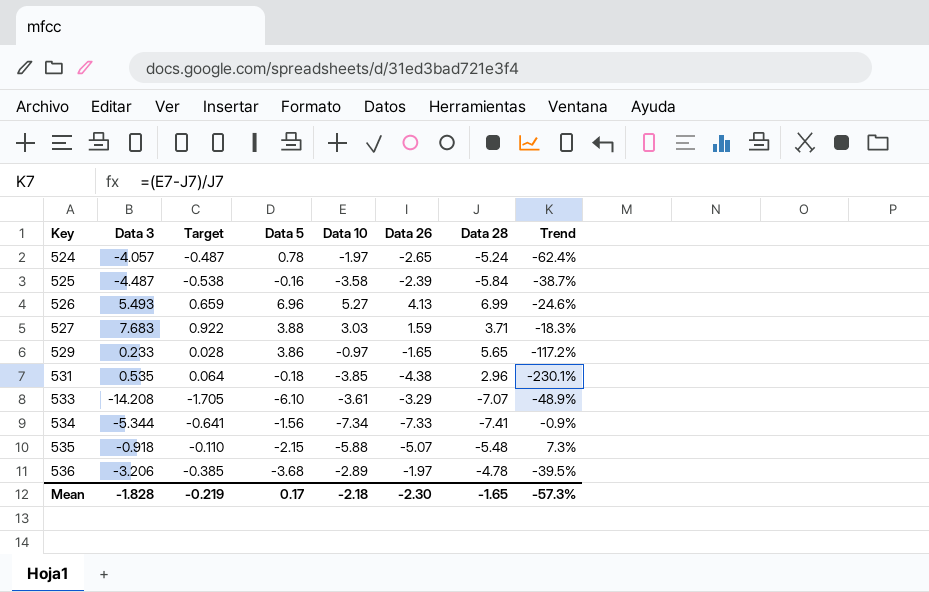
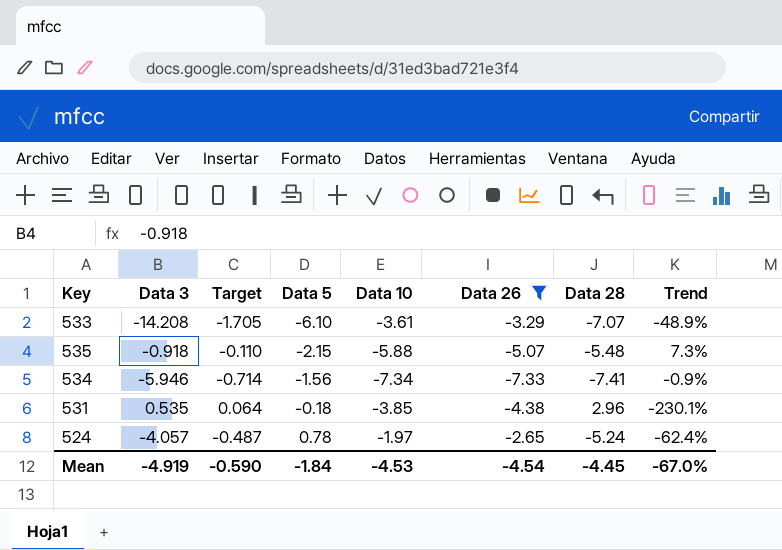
filter: none -> Data 26 <= -2.65
row order: Key ascending -> Data 5 ascending
534 | Data 3: -5.344 -> -5.946
534 | Target: -0.641 -> -0.714
Mean | Data 3: -1.828 -> -4.919
Mean | Target: -0.219 -> -0.590
Mean | Data 5: 0.17 -> -1.84
Mean | Data 10: -2.18 -> -4.53
Mean | Data 26: -2.30 -> -4.54
Mean | Data 28: -1.65 -> -4.45
Mean | Trend: -57.3% -> -67.0%

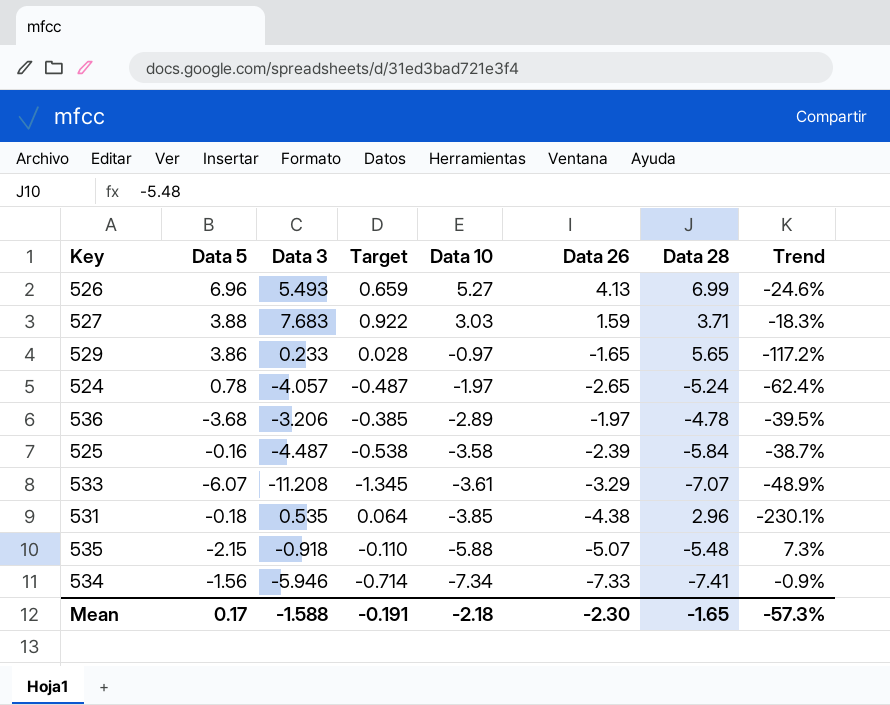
filter: Data 26 <= -2.65 -> none
row order: Data 5 ascending -> Data 10 descending
column Data 5 | position: 4 -> 2
533 | Data 5: -6.10 -> -6.07
533 | Data 3: -14.208 -> -11.208
533 | Target: -1.705 -> -1.345
Mean | Data 5: -1.84 -> 0.17
Mean | Data 3: -4.919 -> -1.588
Mean | Target: -0.590 -> -0.191
Mean | Data 10: -4.53 -> -2.18
Mean | Data 26: -4.54 -> -2.30
Mean | Data 28: -4.45 -> -1.65
Mean | Trend: -67.0% -> -57.3%

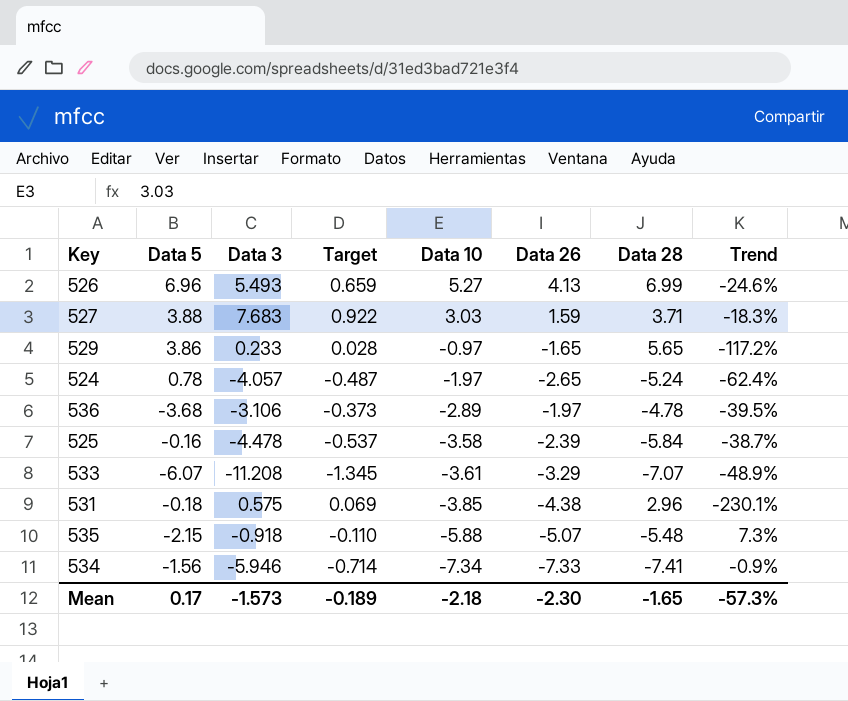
536 | Data 3: -3.206 -> -3.106
536 | Target: -0.385 -> -0.373
525 | Data 3: -4.487 -> -4.478
525 | Target: -0.538 -> -0.537
531 | Data 3: 0.535 -> 0.575
531 | Target: 0.064 -> 0.069
Mean | Data 3: -1.588 -> -1.573
Mean | Target: -0.191 -> -0.189

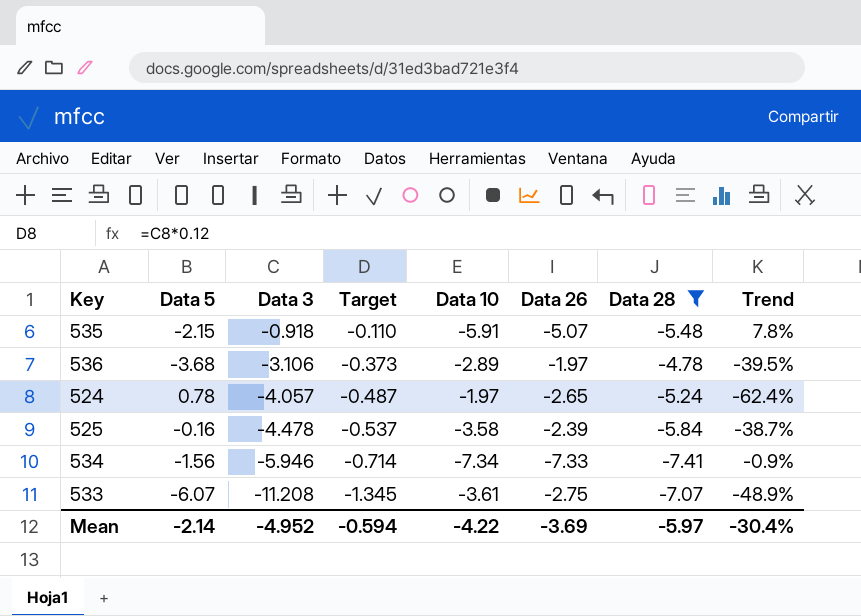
filter: none -> Data 28 <= -4.78
row order: Data 10 descending -> Data 3 descending
535 | Data 10: -5.88 -> -5.91
535 | Trend: 7.3% -> 7.8%
533 | Data 26: -3.29 -> -2.75
Mean | Data 5: 0.17 -> -2.14
Mean | Data 3: -1.573 -> -4.952
Mean | Target: -0.189 -> -0.594
Mean | Data 10: -2.18 -> -4.22
Mean | Data 26: -2.30 -> -3.69
Mean | Data 28: -1.65 -> -5.97
Mean | Trend: -57.3% -> -30.4%

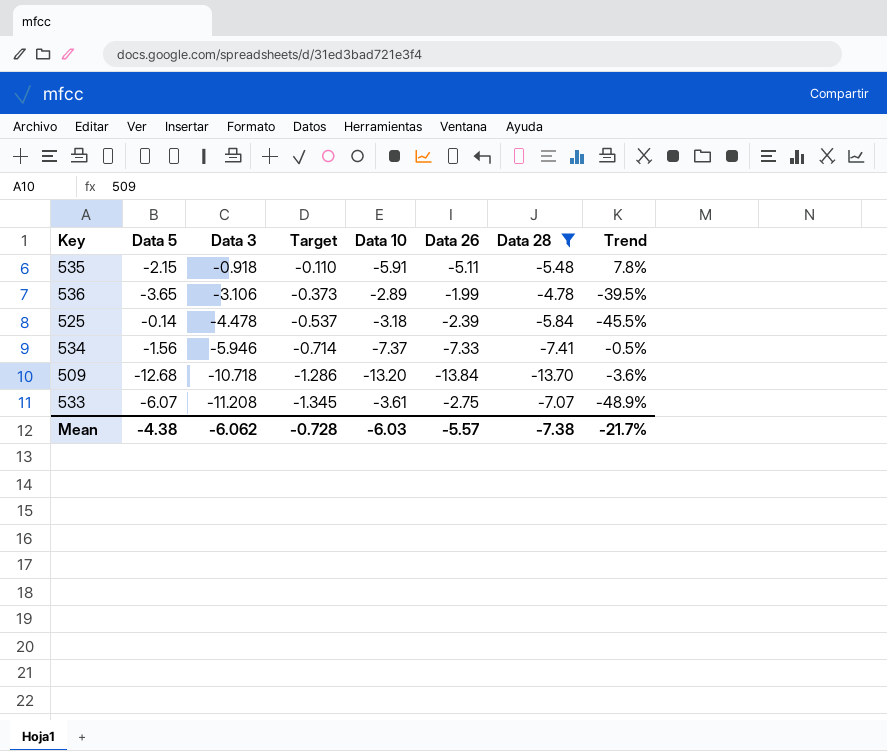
row 524: 0.78 | -4.057 | -0.487 | -1.97 | -2.65 | -5.24 | -62.4% -> none
535 | Data 26: -5.07 -> -5.11
536 | Data 5: -3.68 -> -3.65
536 | Data 26: -1.97 -> -1.99
525 | Data 5: -0.16 -> -0.14
525 | Data 10: -3.58 -> -3.18
525 | Trend: -38.7% -> -45.5%
534 | Data 10: -7.34 -> -7.37
534 | Trend: -0.9% -> -0.5%
row 509: none -> -12.68 | -10.718 | -1.286 | -13.20 | -13.84 | -13.70 | -3.6%
Mean | Data 5: -2.14 -> -4.38
Mean | Data 3: -4.952 -> -6.062
Mean | Target: -0.594 -> -0.728
Mean | Data 10: -4.22 -> -6.03
Mean | Data 26: -3.69 -> -5.57
Mean | Data 28: -5.97 -> -7.38
Mean | Trend: -30.4% -> -21.7%

